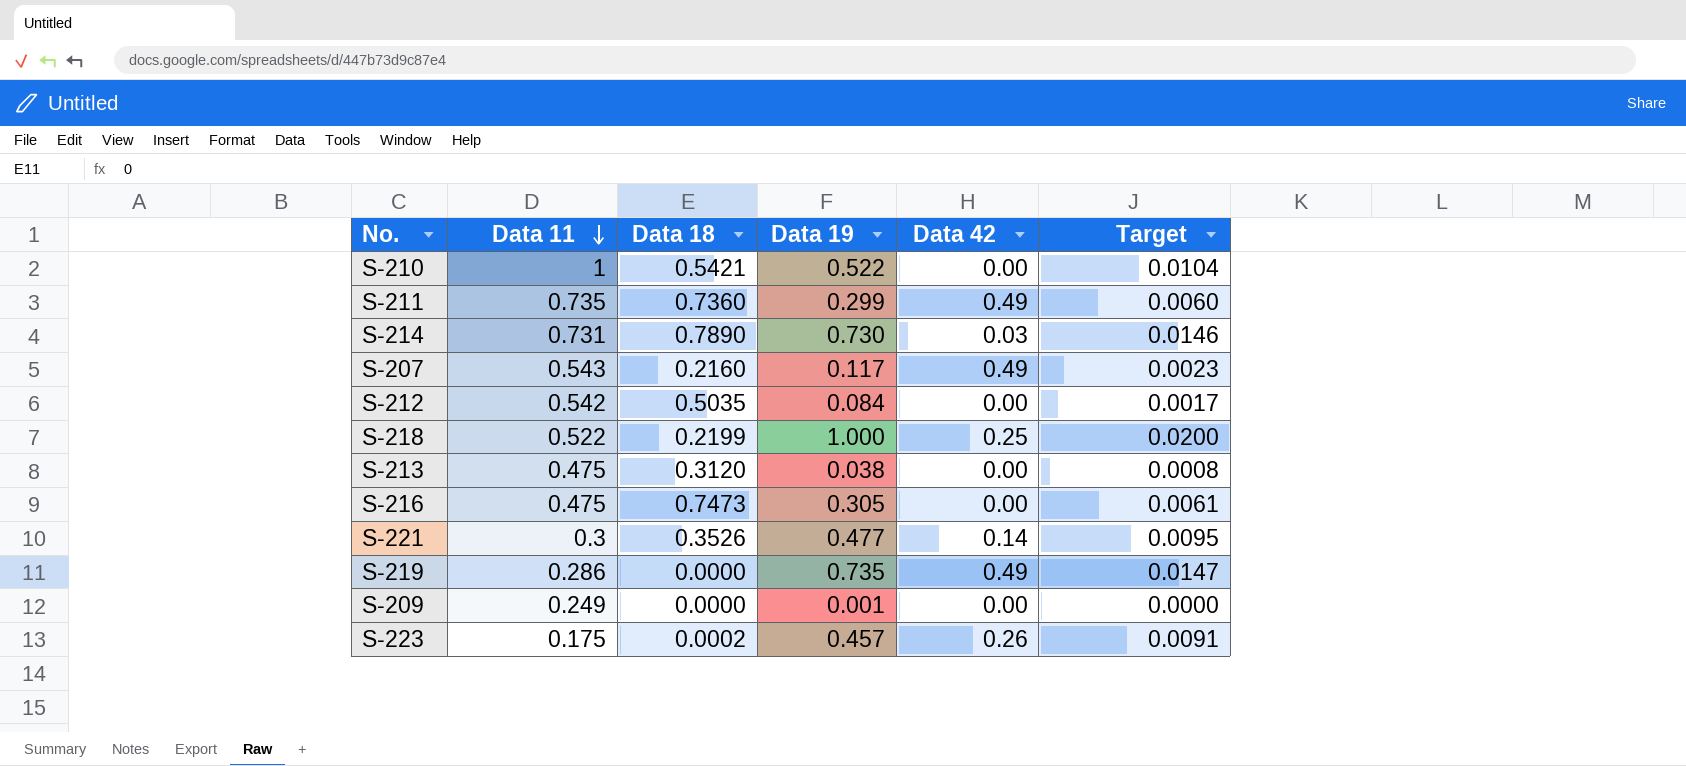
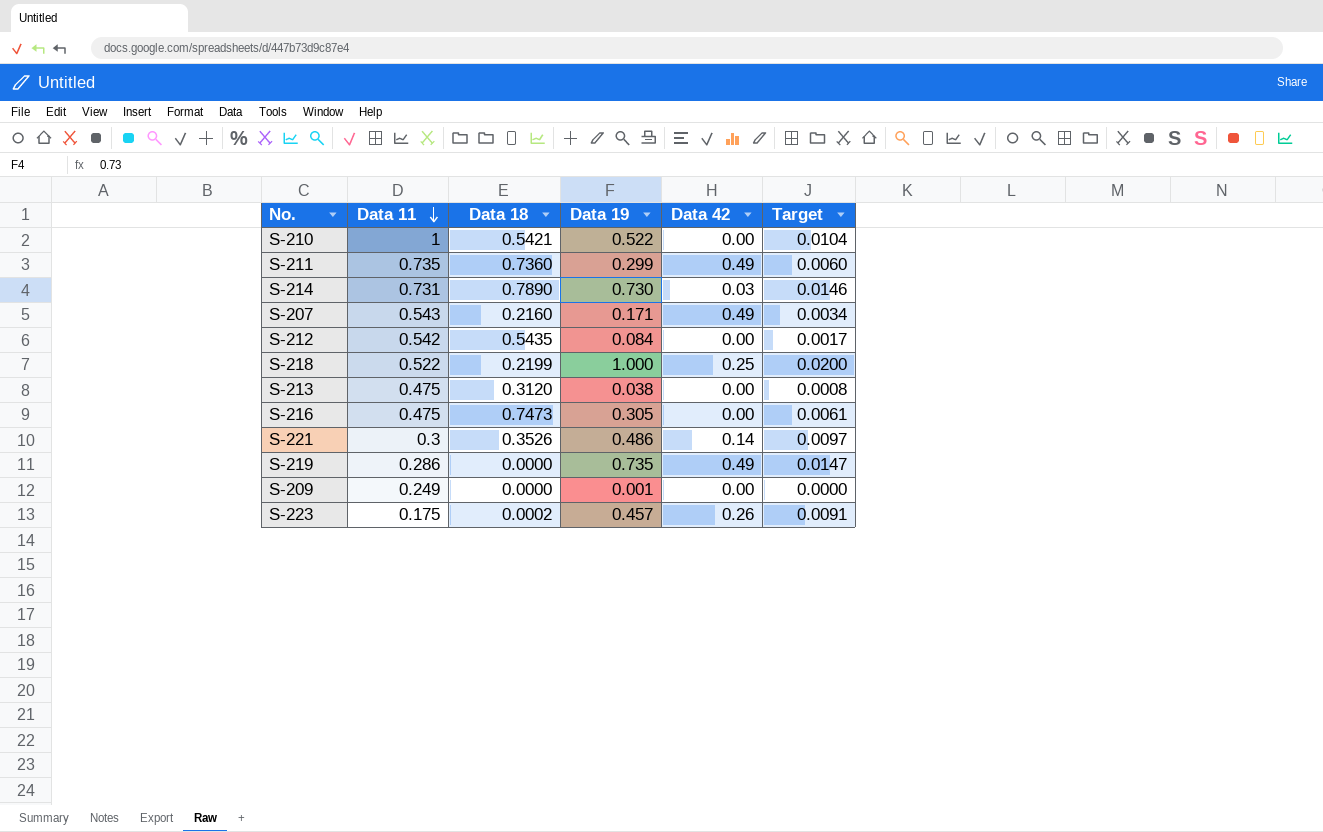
S-207 | Data 19: 0.117 -> 0.171
S-207 | Target: 0.0023 -> 0.0034
S-212 | Data 18: 0.5035 -> 0.5435
S-221 | Data 19: 0.477 -> 0.486
S-221 | Target: 0.0095 -> 0.0097

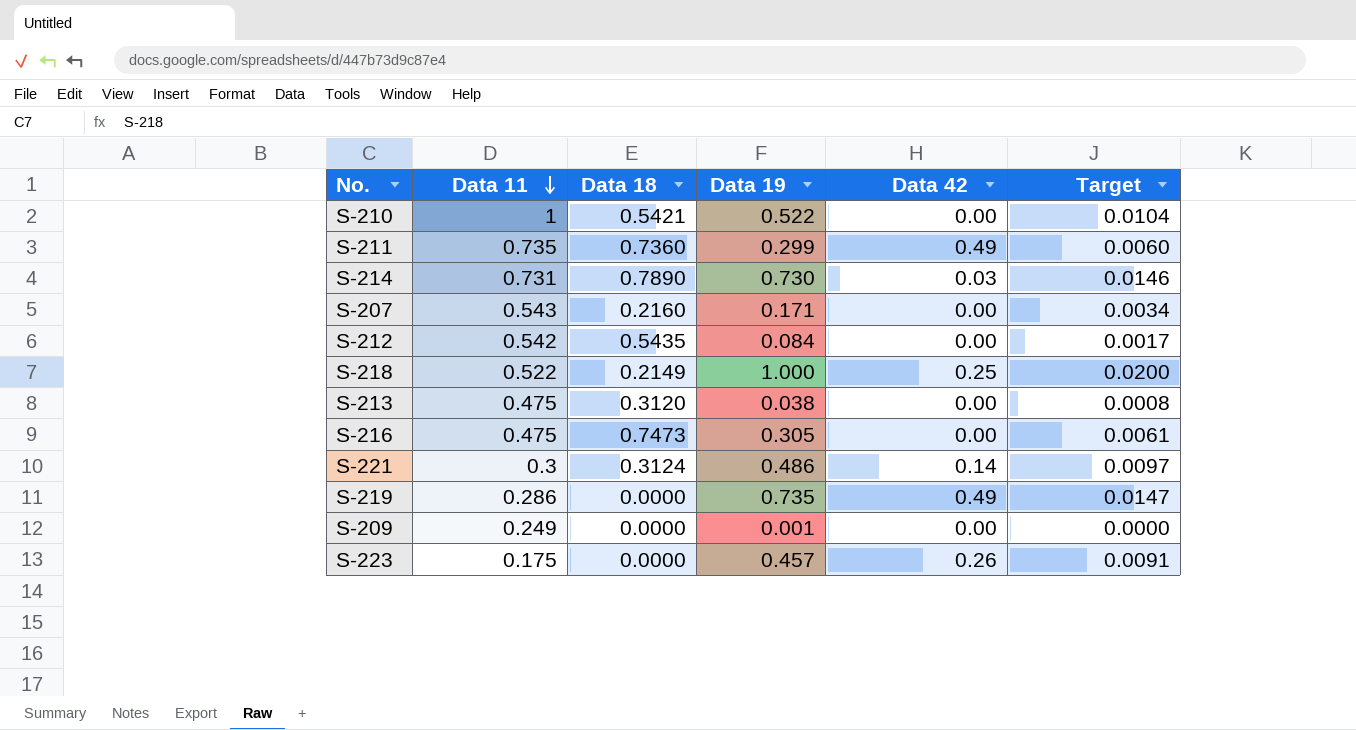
S-207 | Data 42: 0.49 -> 0.00
S-218 | Data 18: 0.2199 -> 0.2149
S-221 | Data 18: 0.3526 -> 0.3124
S-223 | Data 18: 0.0002 -> 0.0000

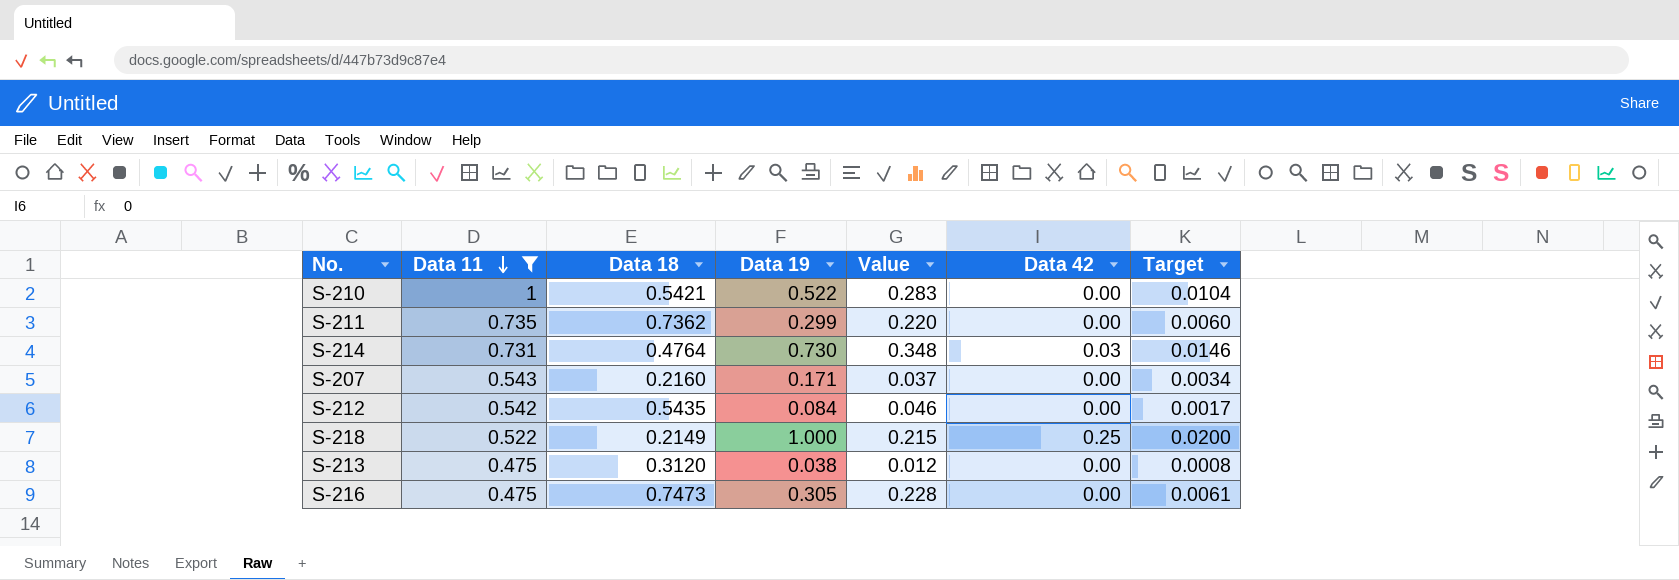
filter: none -> Data 11 >= 0.475
column Value | formula: none -> [Data 18] * [Data 19]
S-211 | Data 18: 0.7360 -> 0.7362
S-211 | Data 42: 0.49 -> 0.00
S-214 | Data 18: 0.7890 -> 0.4764

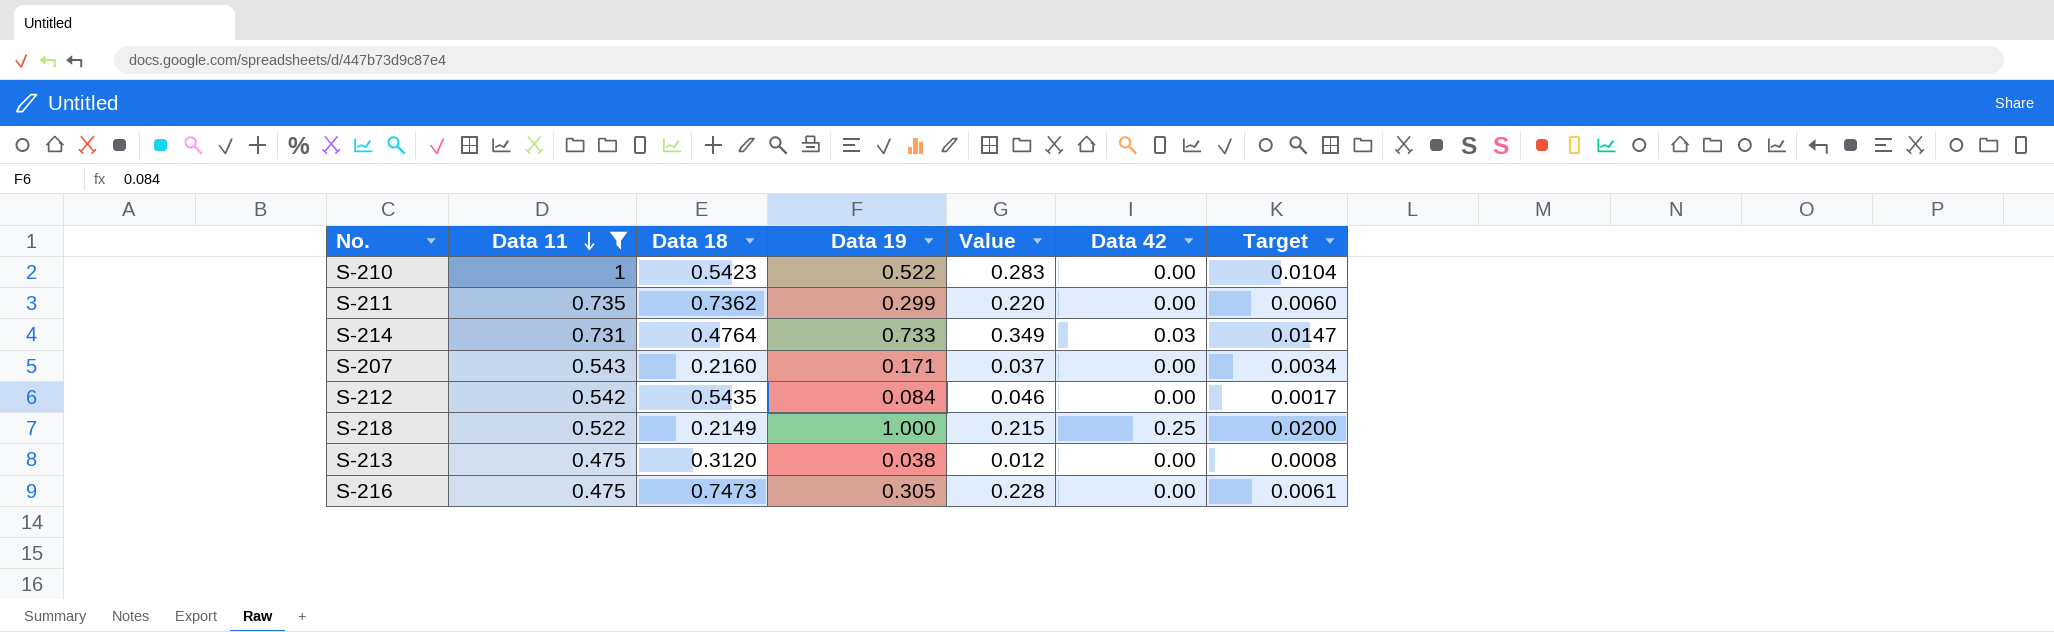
S-210 | Data 18: 0.5421 -> 0.5423
S-214 | Data 19: 0.730 -> 0.733
S-214 | Value: 0.348 -> 0.349
S-214 | Target: 0.0146 -> 0.0147

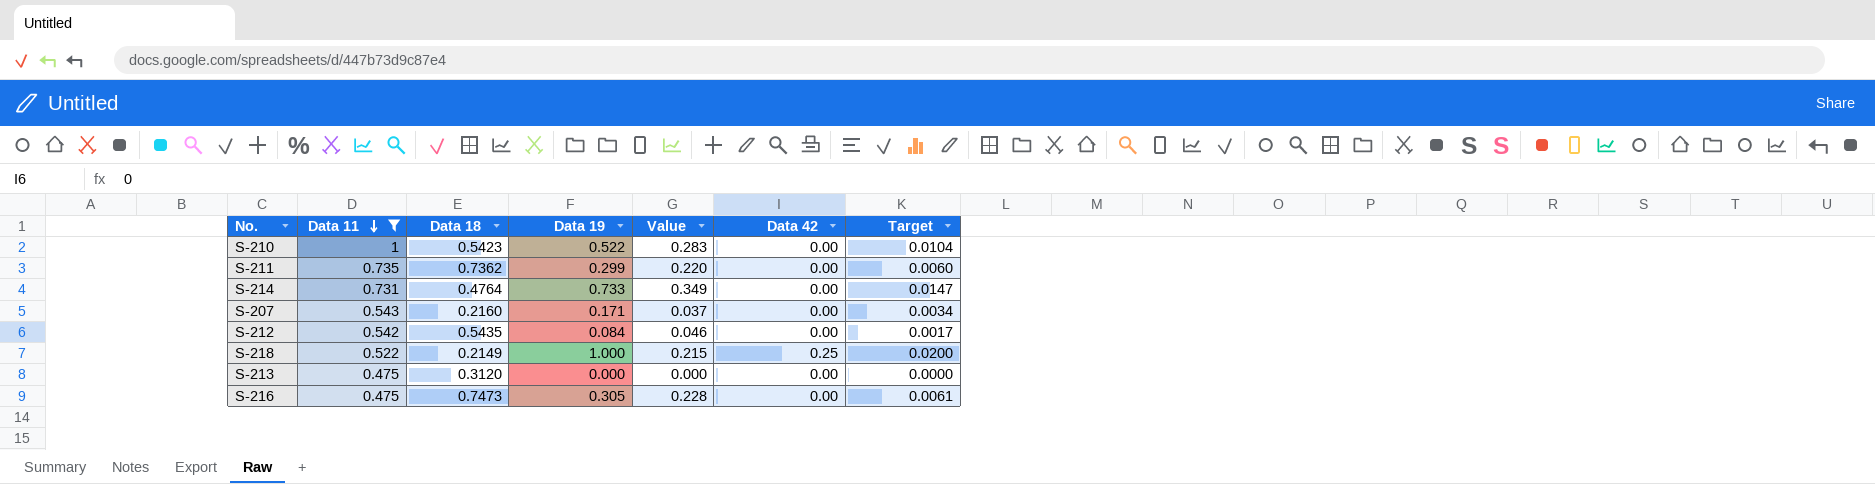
S-214 | Data 42: 0.03 -> 0.00
S-213 | Data 19: 0.038 -> 0.000
S-213 | Value: 0.012 -> 0.000
S-213 | Target: 0.0008 -> 0.0000

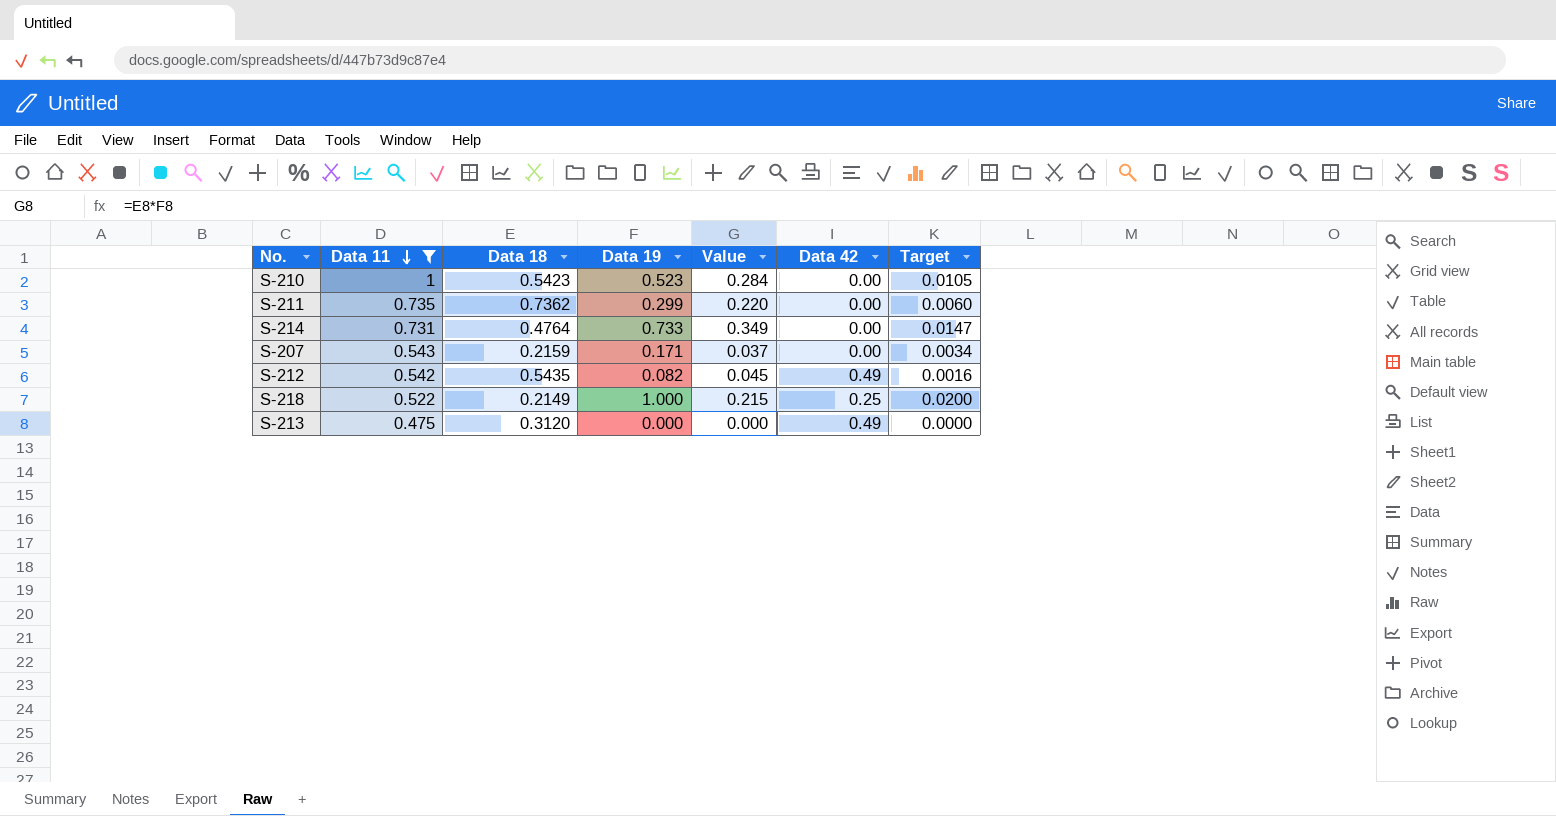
row S-216: 0.475 | 0.7473 | 0.305 | 0.228 | 0.00 | 0.0061 -> none
S-210 | Data 19: 0.522 -> 0.523
S-210 | Value: 0.283 -> 0.284
S-210 | Target: 0.0104 -> 0.0105
S-207 | Data 18: 0.2160 -> 0.2159
S-212 | Data 19: 0.084 -> 0.082
S-212 | Value: 0.046 -> 0.045
S-212 | Data 42: 0.00 -> 0.49
S-212 | Target: 0.0017 -> 0.0016
S-213 | Data 42: 0.00 -> 0.49

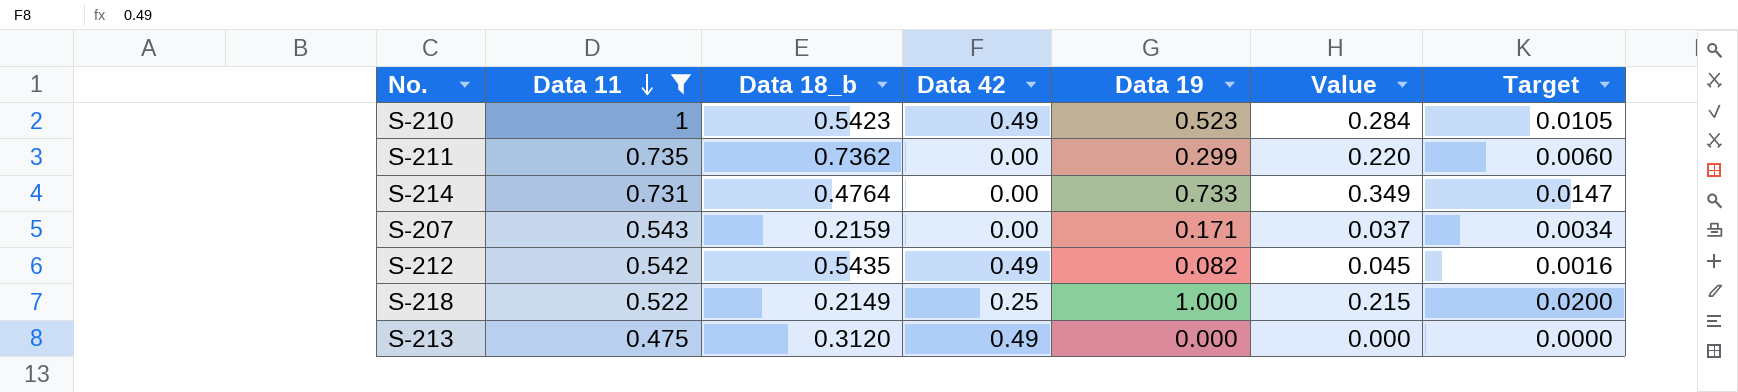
column name: Data 18 -> Data 18_b
column Data 42 | position: 6 -> 4
S-210 | Data 42: 0.00 -> 0.49

